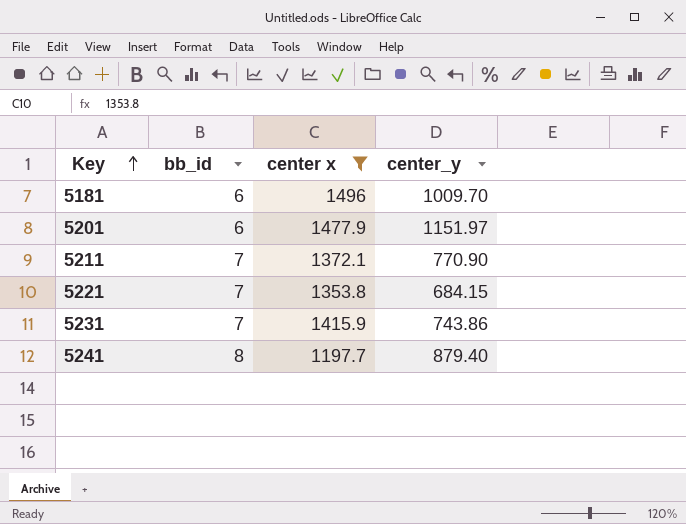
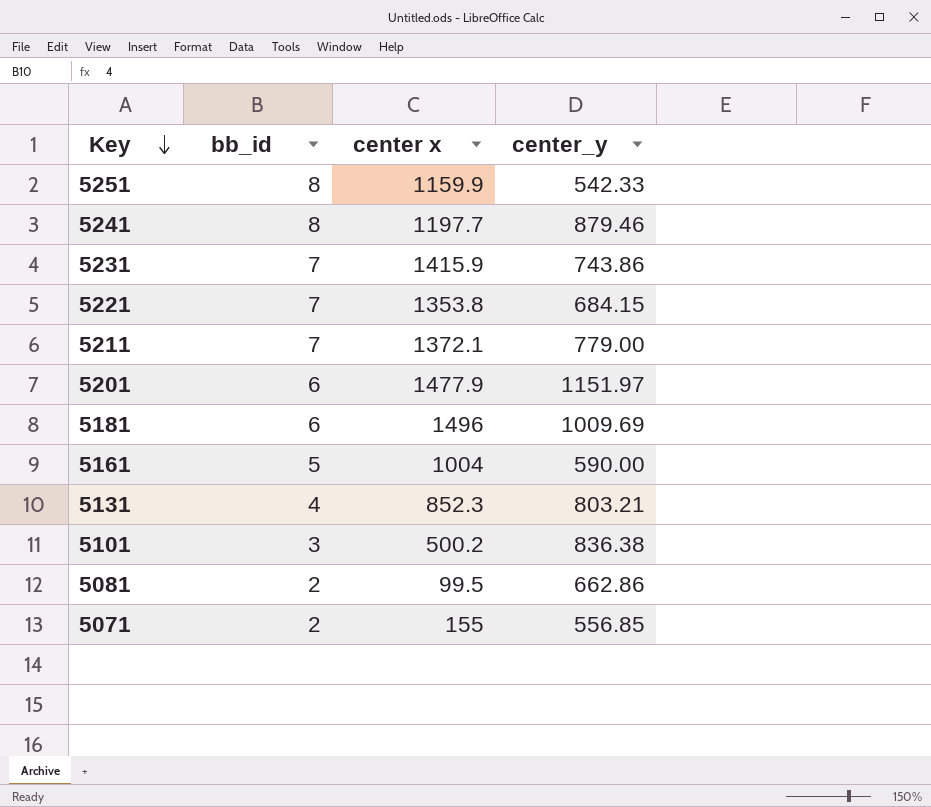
filter: center x >= 1197.7 -> none
row order: Key ascending -> Key descending
5241 | center_y: 879.40 -> 879.46
5211 | center_y: 770.90 -> 779.00
5181 | center_y: 1009.70 -> 1009.69

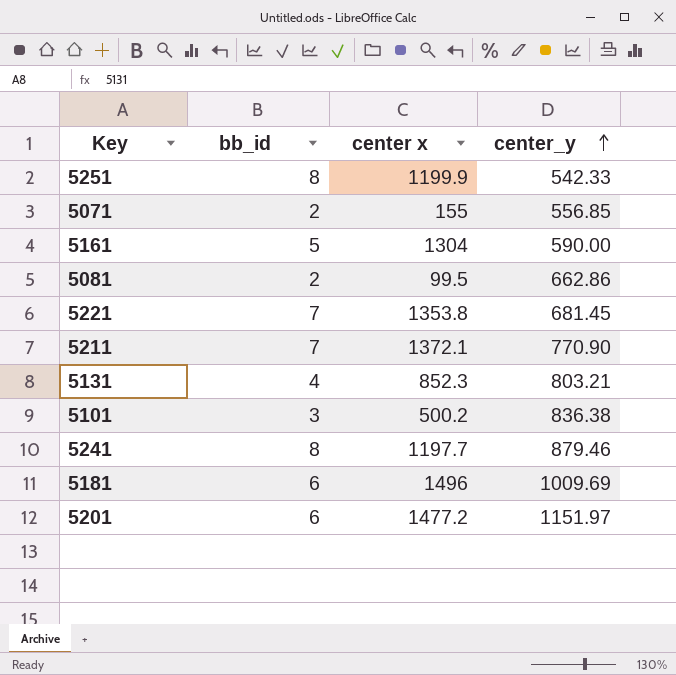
row order: Key descending -> center_y ascending
row 5231: 7 | 1415.9 | 743.86 -> none
5251 | center x: 1159.9 -> 1199.9
5161 | center x: 1004 -> 1304
5221 | center_y: 684.15 -> 681.45
5211 | center_y: 779.00 -> 770.90
5201 | center x: 1477.9 -> 1477.2

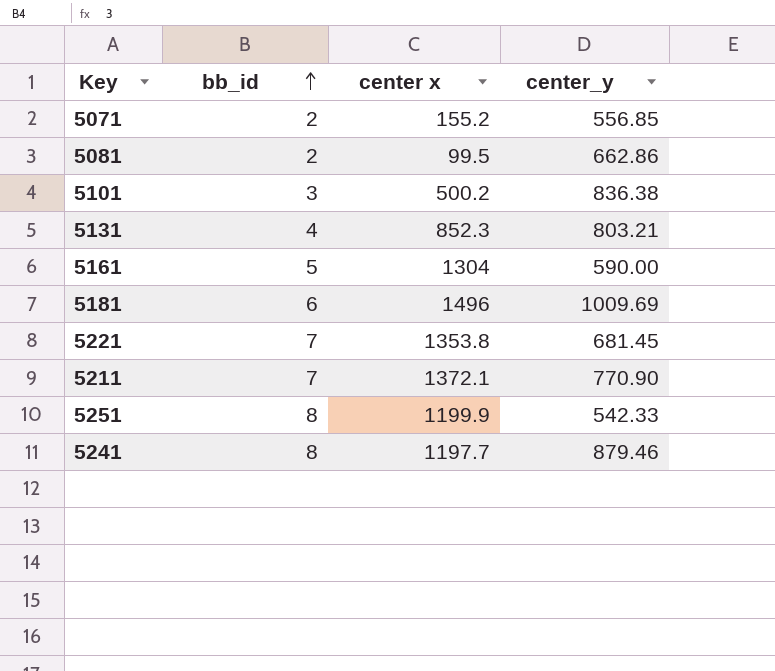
row order: center_y ascending -> bb_id ascending
row 5201: 6 | 1477.2 | 1151.97 -> none
5071 | center x: 155 -> 155.2

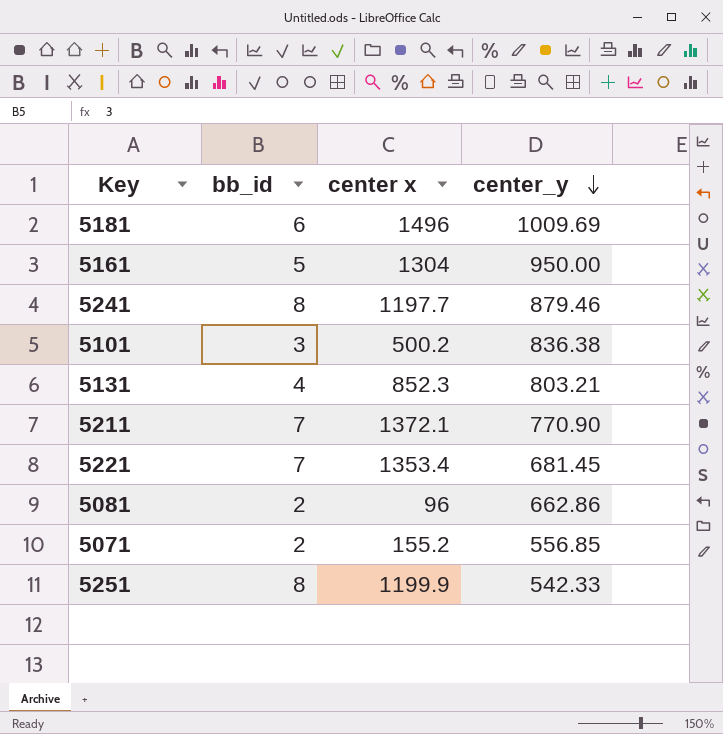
row order: bb_id ascending -> center_y descending
5161 | center_y: 590.00 -> 950.00
5221 | center x: 1353.8 -> 1353.4
5081 | center x: 99.5 -> 96

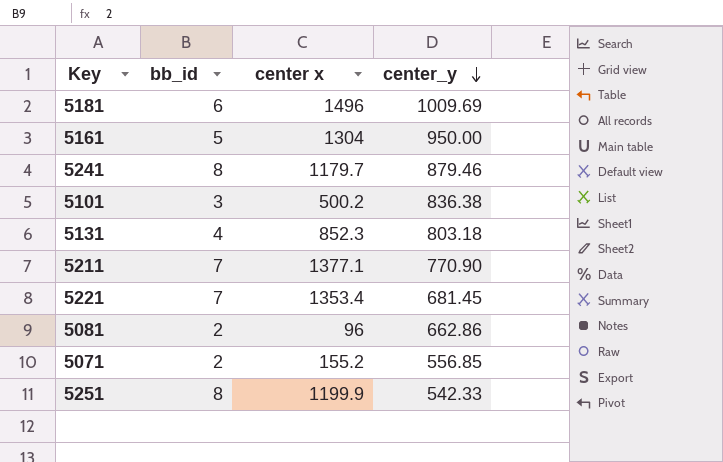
5241 | center x: 1197.7 -> 1179.7
5131 | center_y: 803.21 -> 803.18
5211 | center x: 1372.1 -> 1377.1

